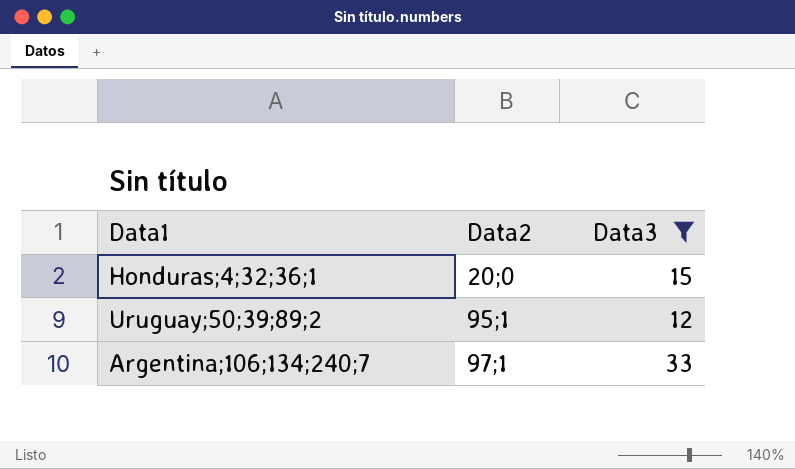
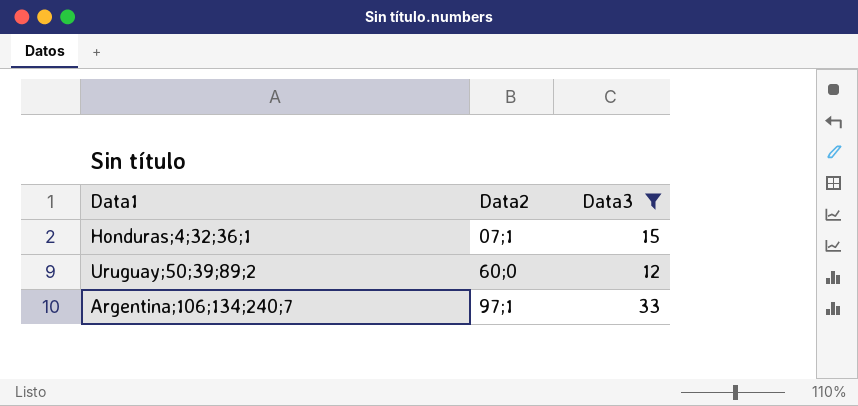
Honduras;4;32;36;1 | Data2: 20;0 -> 07;1
Uruguay;50;39;89;2 | Data2: 95;1 -> 60;0

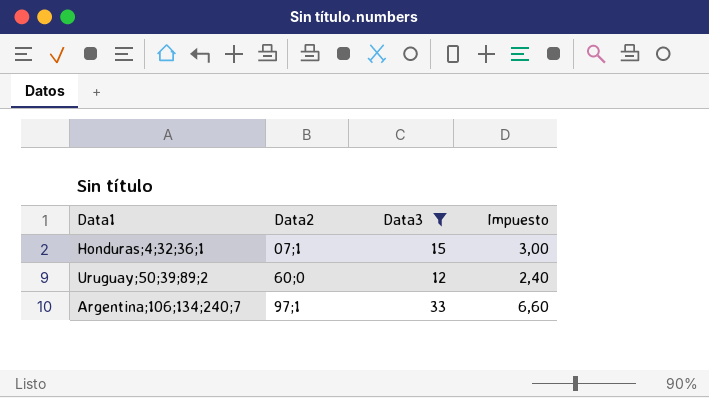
column Impuesto | formula: none -> [Data3] * 0,2

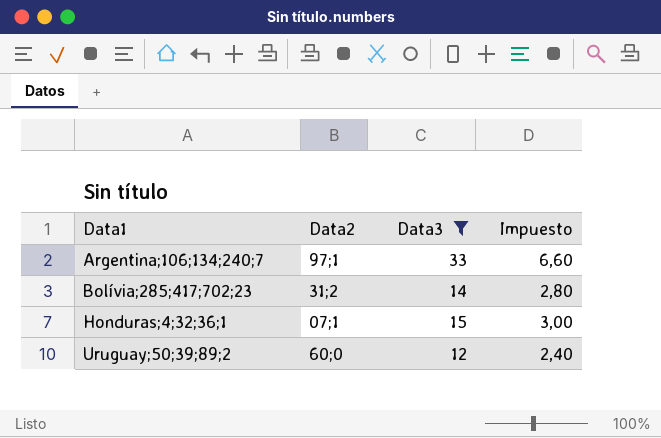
row order: Data2 ascending -> Data1 ascending
row Bolívia;285;417;702;23: none -> 31;2 | 14 | 2,80

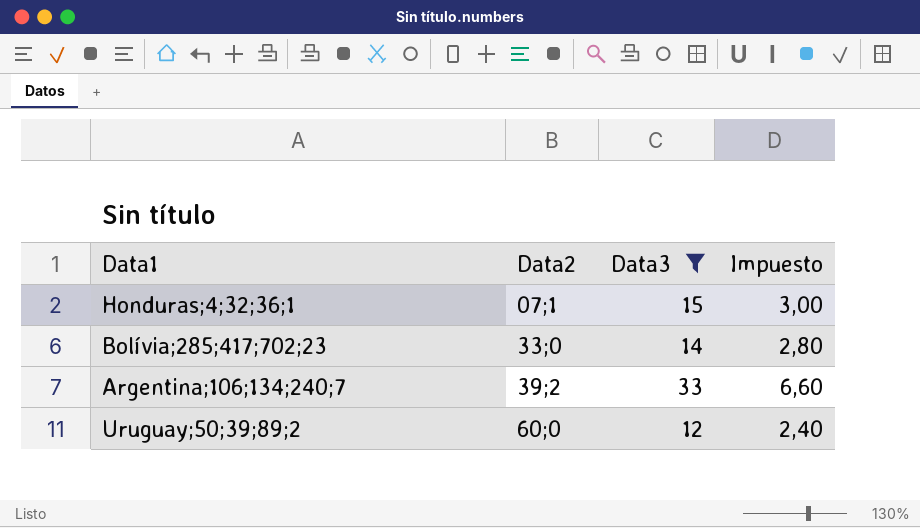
row order: Data1 ascending -> Data2 ascending
Bolívia;285;417;702;23 | Data2: 31;2 -> 33;0
Argentina;106;134;240;7 | Data2: 97;1 -> 39;2

